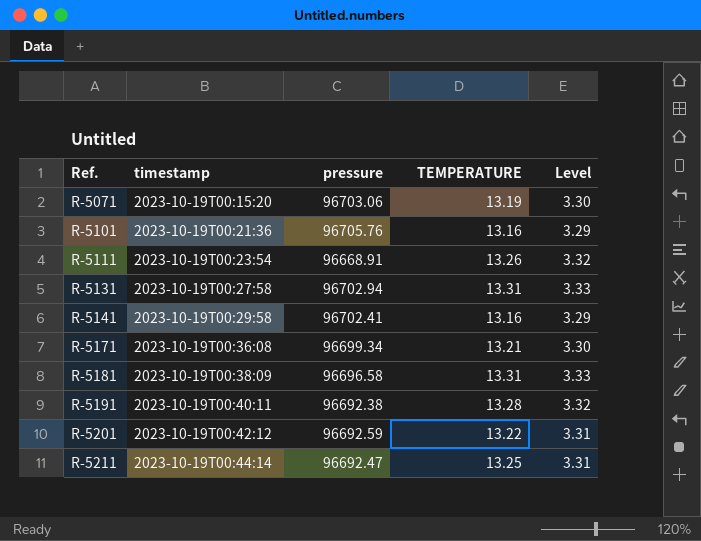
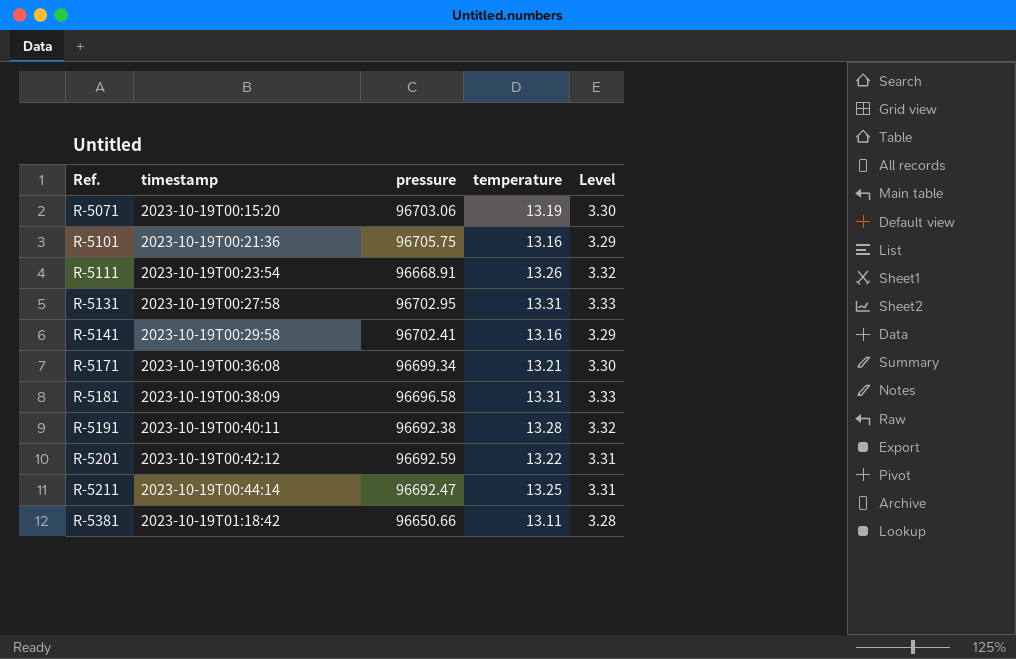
column name: TEMPERATURE -> temperature
R-5101 | pressure: 96705.76 -> 96705.75
R-5131 | pressure: 96702.94 -> 96702.95
row R-5381: none -> 2023-10-19T01:18:42 | 96650.66 | 13.11 | 3.28

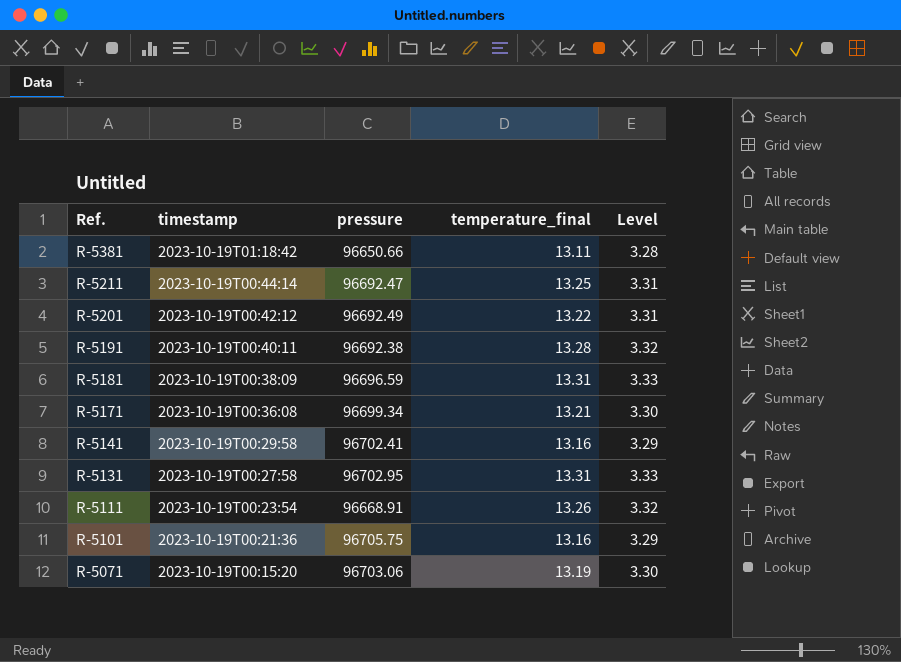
row order: Ref. ascending -> Ref. descending
column name: temperature -> temperature_final
R-5201 | pressure: 96692.59 -> 96692.49
R-5181 | pressure: 96696.58 -> 96696.59

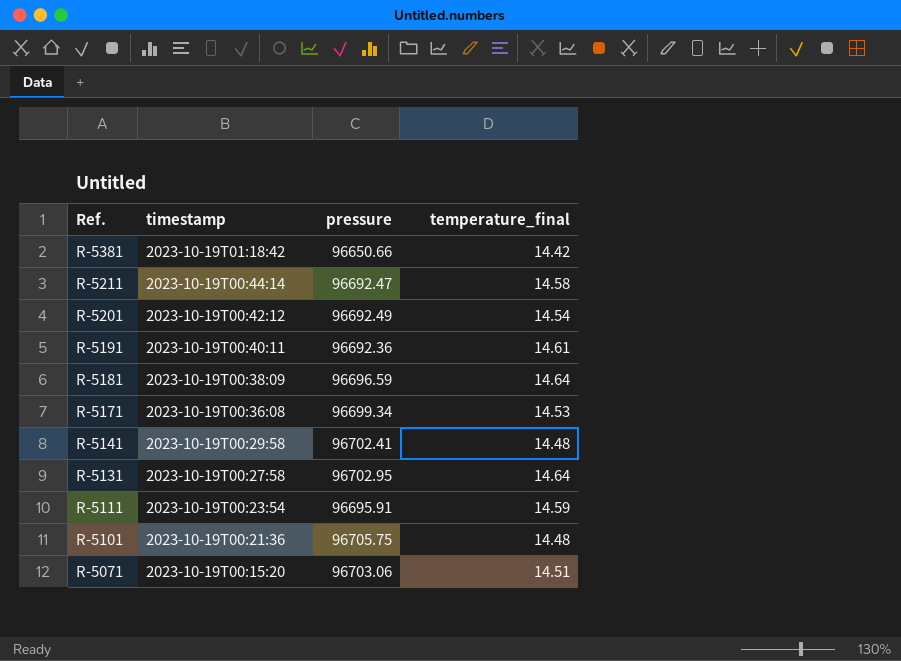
column Level | formula: [temperature_final] * 0.25 -> none
R-5381 | temperature_final: 13.11 -> 14.42
R-5211 | temperature_final: 13.25 -> 14.58
R-5201 | temperature_final: 13.22 -> 14.54
R-5191 | pressure: 96692.38 -> 96692.36
R-5191 | temperature_final: 13.28 -> 14.61
R-5181 | temperature_final: 13.31 -> 14.64
R-5171 | temperature_final: 13.21 -> 14.53
R-5141 | temperature_final: 13.16 -> 14.48
R-5131 | temperature_final: 13.31 -> 14.64
R-5111 | pressure: 96668.91 -> 96695.91
R-5111 | temperature_final: 13.26 -> 14.59
R-5101 | temperature_final: 13.16 -> 14.48
R-5071 | temperature_final: 13.19 -> 14.51

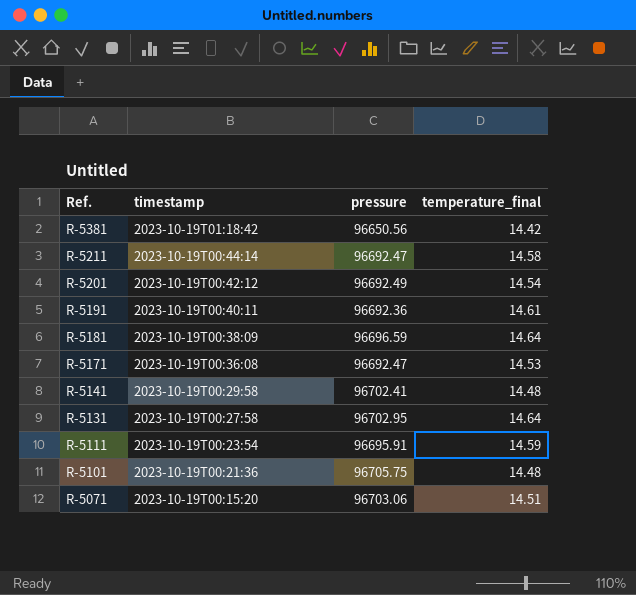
R-5381 | pressure: 96650.66 -> 96650.56
R-5171 | pressure: 96699.34 -> 96692.47

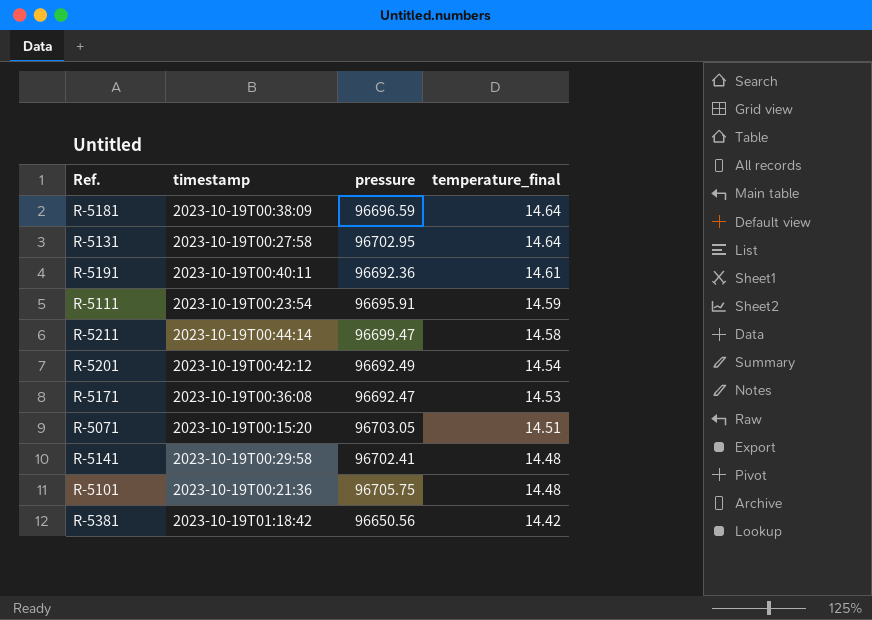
row order: Ref. descending -> temperature_final descending
R-5211 | pressure: 96692.47 -> 96699.47
R-5071 | pressure: 96703.06 -> 96703.05

